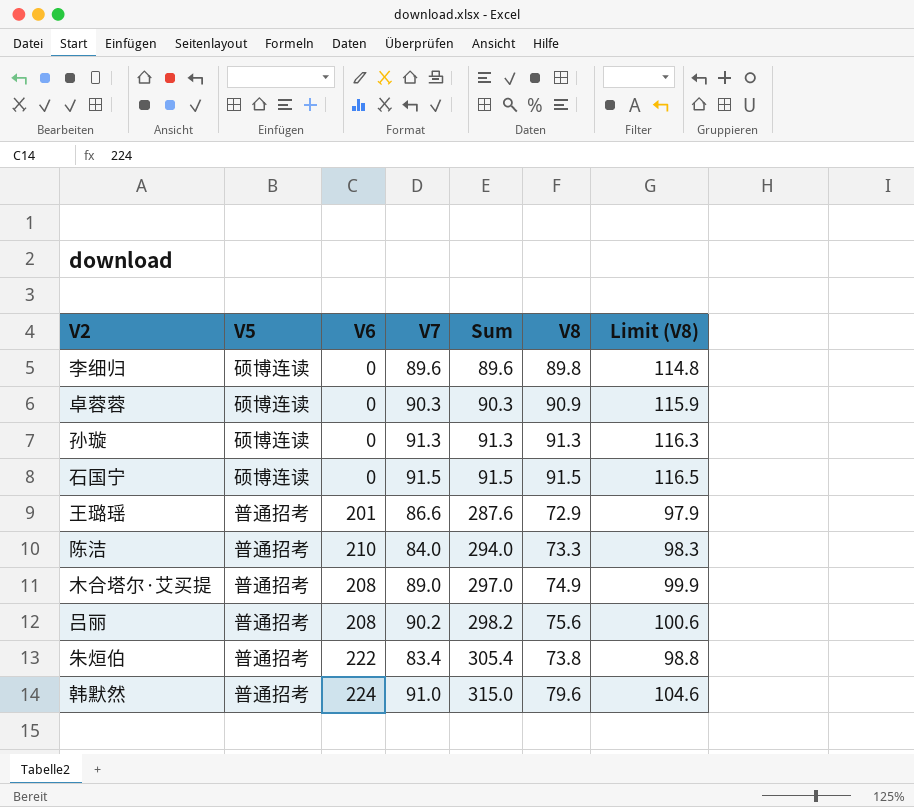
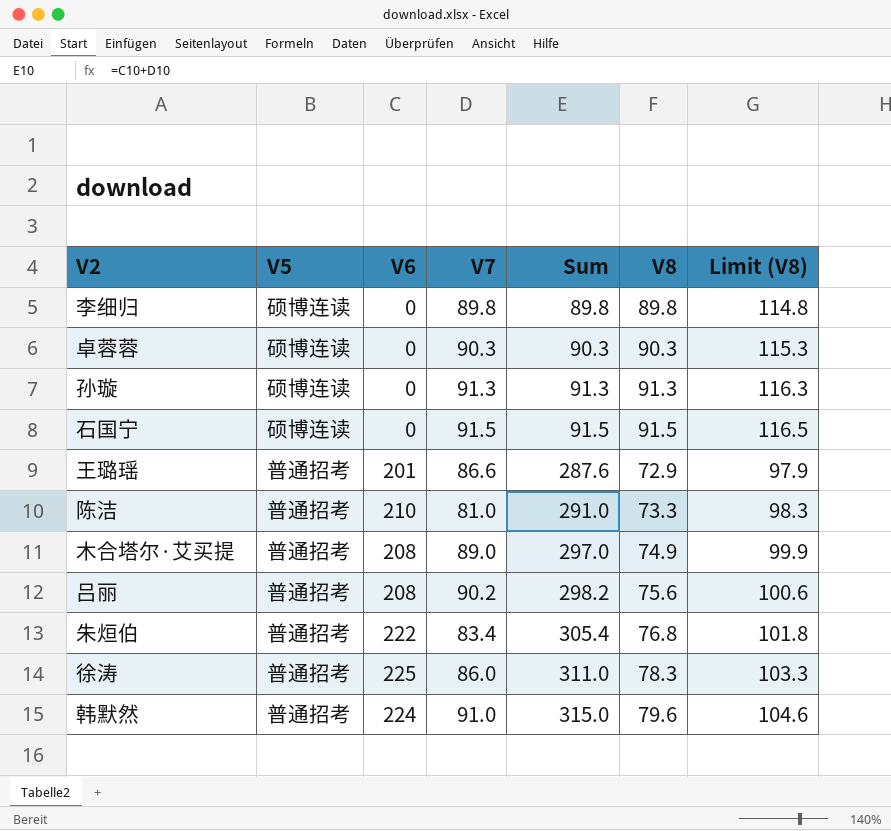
李细归 | V7: 89.6 -> 89.8
李细归 | Sum: 89.6 -> 89.8
卓蓉蓉 | V8: 90.9 -> 90.3
卓蓉蓉 | Limit (V8): 115.9 -> 115.3
陈洁 | V7: 84.0 -> 81.0
陈洁 | Sum: 294.0 -> 291.0
朱烜伯 | V8: 73.8 -> 76.8
朱烜伯 | Limit (V8): 98.8 -> 101.8
row 徐涛: none -> 普通招考 | 225 | 86.0 | 311.0 | 78.3 | 103.3

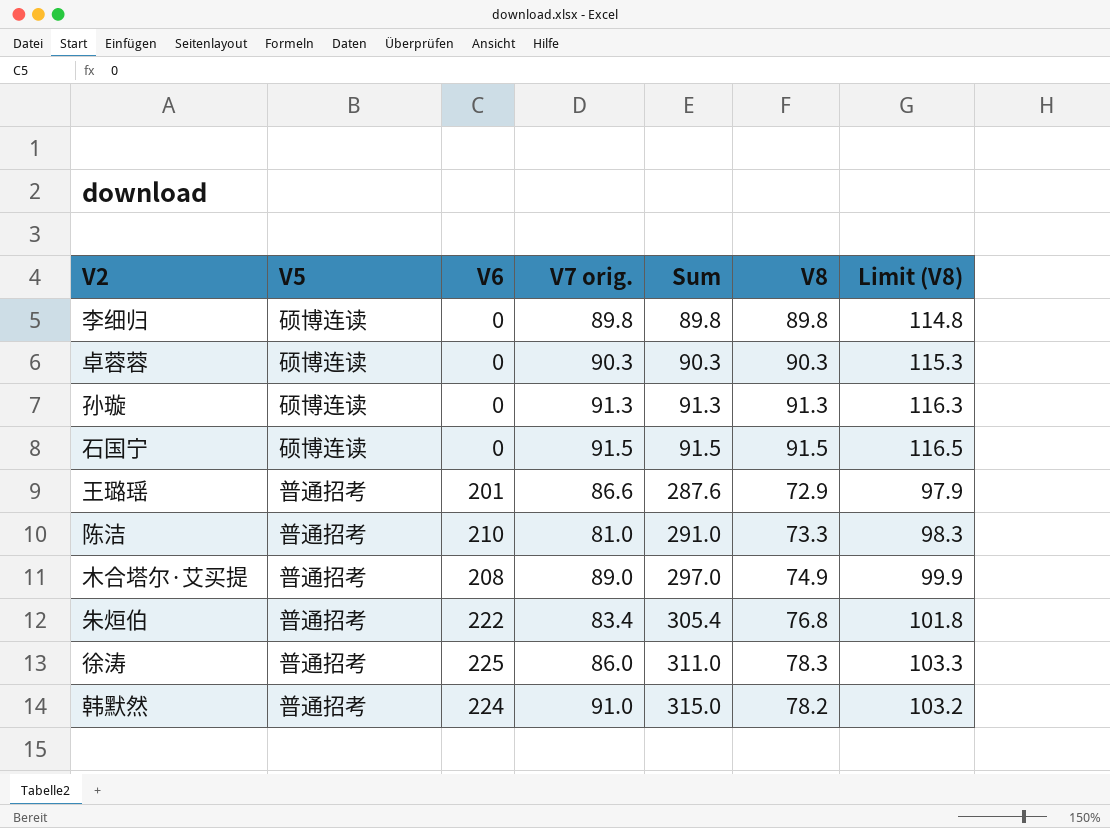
column name: V7 -> V7 orig.
row 吕丽: 普通招考 | 208 | 90.2 | 298.2 | 75.6 | 100.6 -> none
韩默然 | V8: 79.6 -> 78.2
韩默然 | Limit (V8): 104.6 -> 103.2

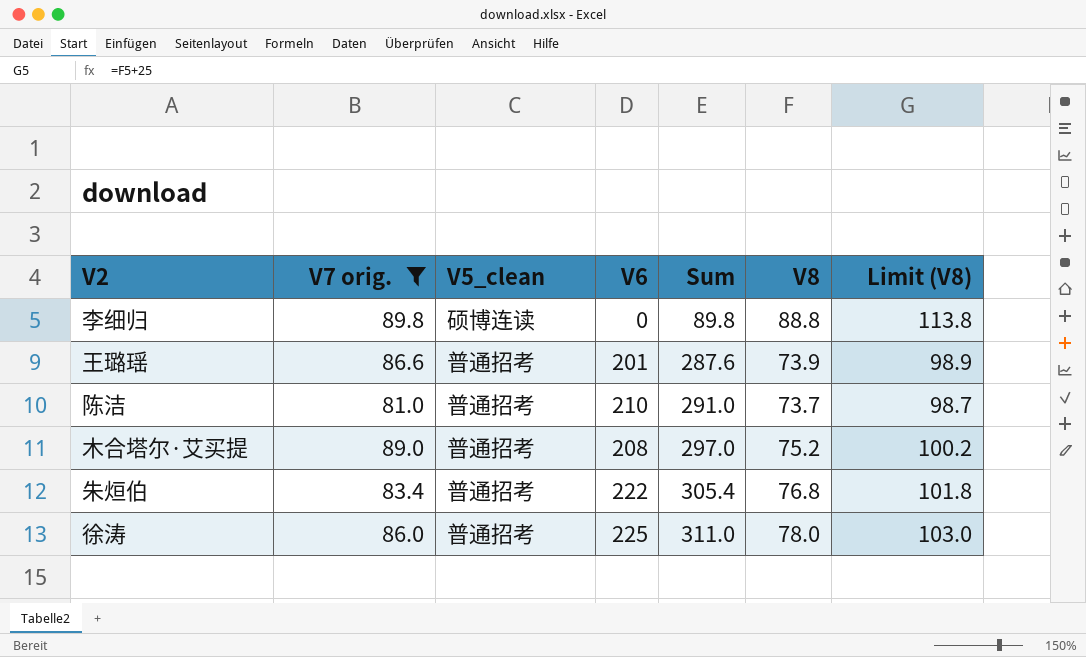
filter: none -> V7 orig. <= 89.8
column V7 orig. | position: 4 -> 2
column name: V5 -> V5_clean
李细归 | V8: 89.8 -> 88.8
李细归 | Limit (V8): 114.8 -> 113.8
王璐瑶 | V8: 72.9 -> 73.9
王璐瑶 | Limit (V8): 97.9 -> 98.9
陈洁 | V8: 73.3 -> 73.7
陈洁 | Limit (V8): 98.3 -> 98.7
木合塔尔·艾买提 | V8: 74.9 -> 75.2
木合塔尔·艾买提 | Limit (V8): 99.9 -> 100.2
徐涛 | V8: 78.3 -> 78.0
徐涛 | Limit (V8): 103.3 -> 103.0

